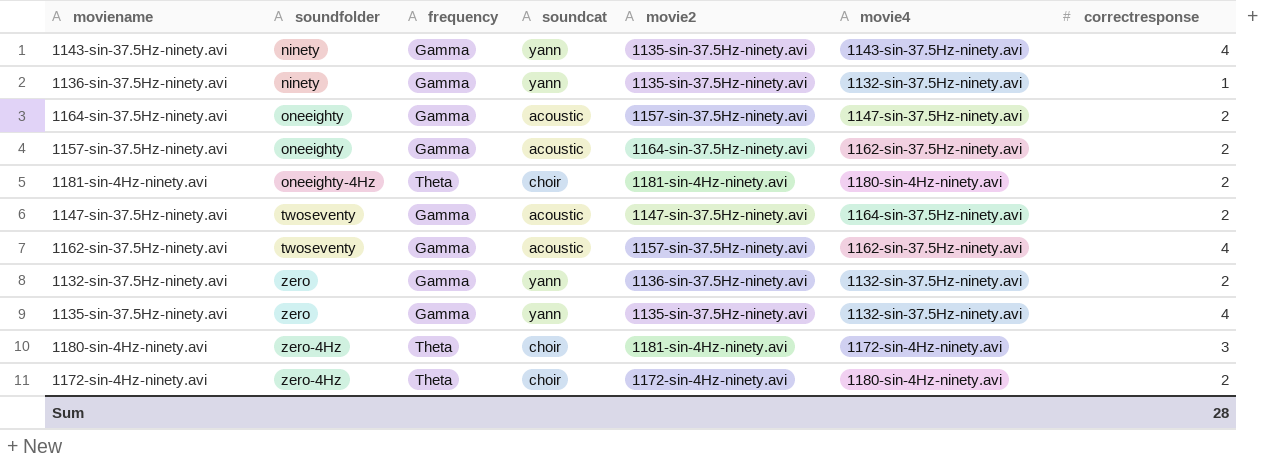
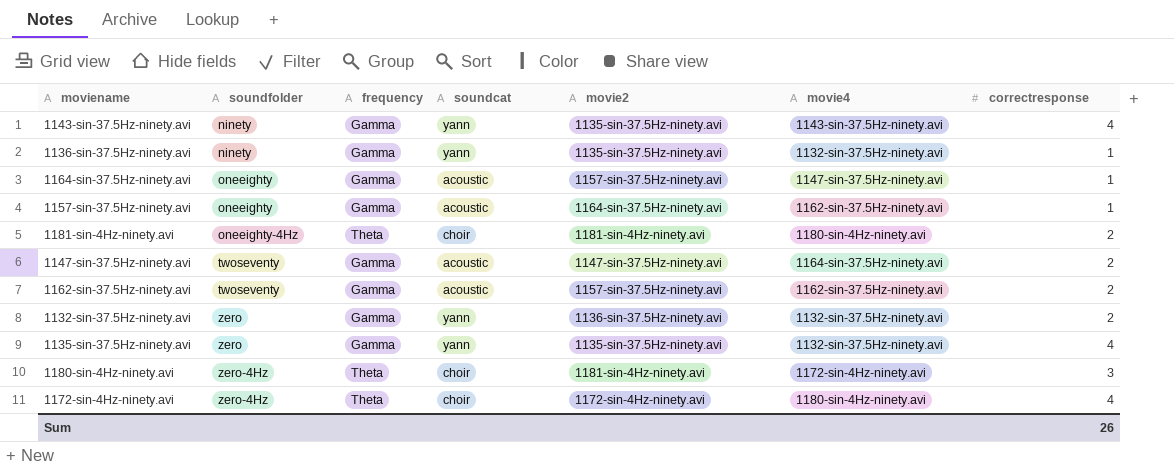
1164-sin-37.5Hz-ninety.avi | correctresponse: 2 -> 1
1157-sin-37.5Hz-ninety.avi | correctresponse: 2 -> 1
1162-sin-37.5Hz-ninety.avi | correctresponse: 4 -> 2
1172-sin-4Hz-ninety.avi | correctresponse: 2 -> 4
Sum | correctresponse: 28 -> 26

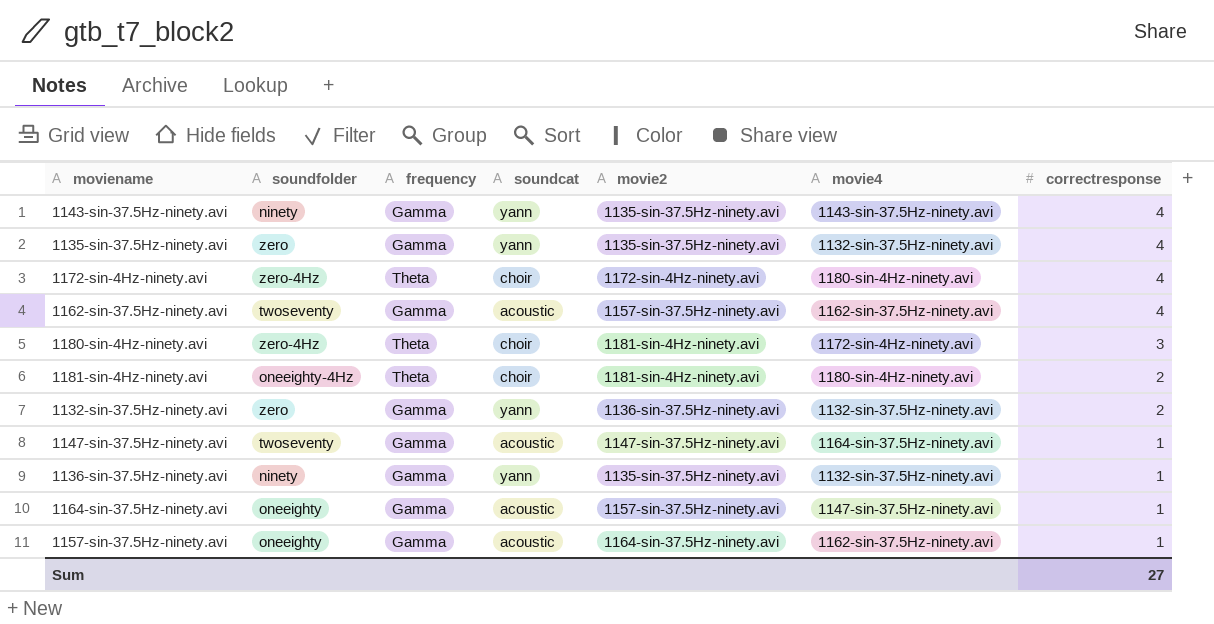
row order: soundfolder ascending -> correctresponse descending
1162-sin-37.5Hz-ninety.avi | correctresponse: 2 -> 4
1147-sin-37.5Hz-ninety.avi | correctresponse: 2 -> 1
Sum | correctresponse: 26 -> 27

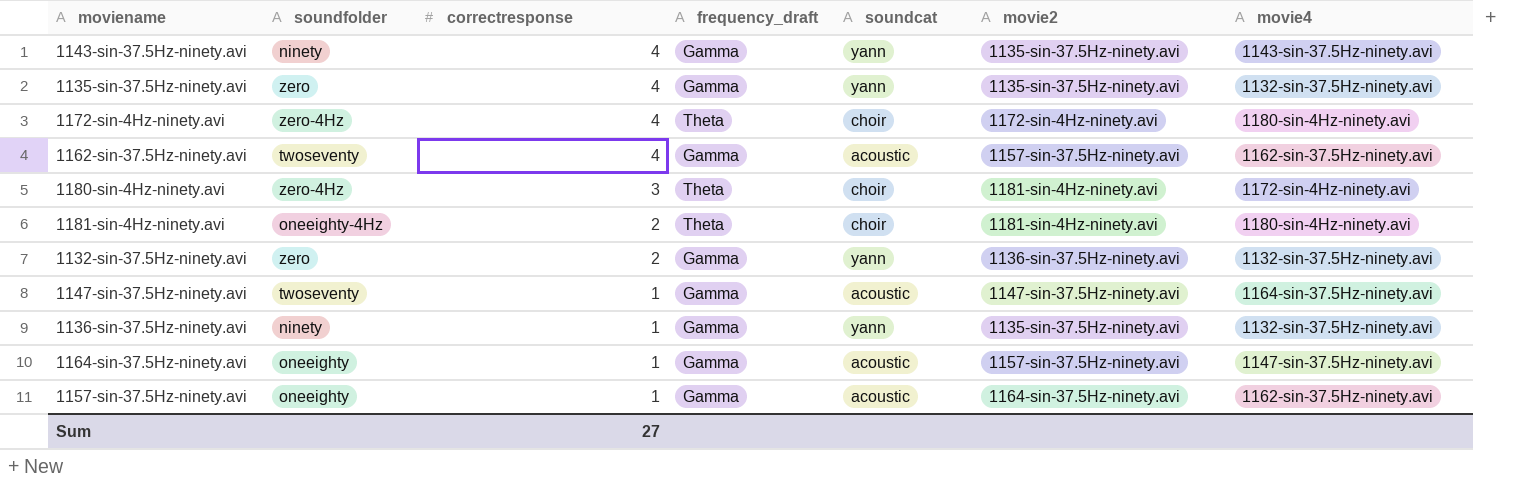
column correctresponse | position: 7 -> 3
column name: frequency -> frequency_draft

